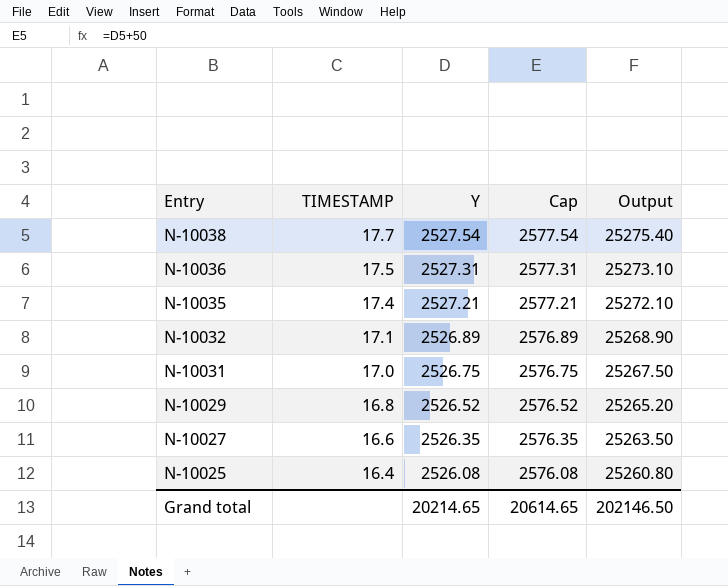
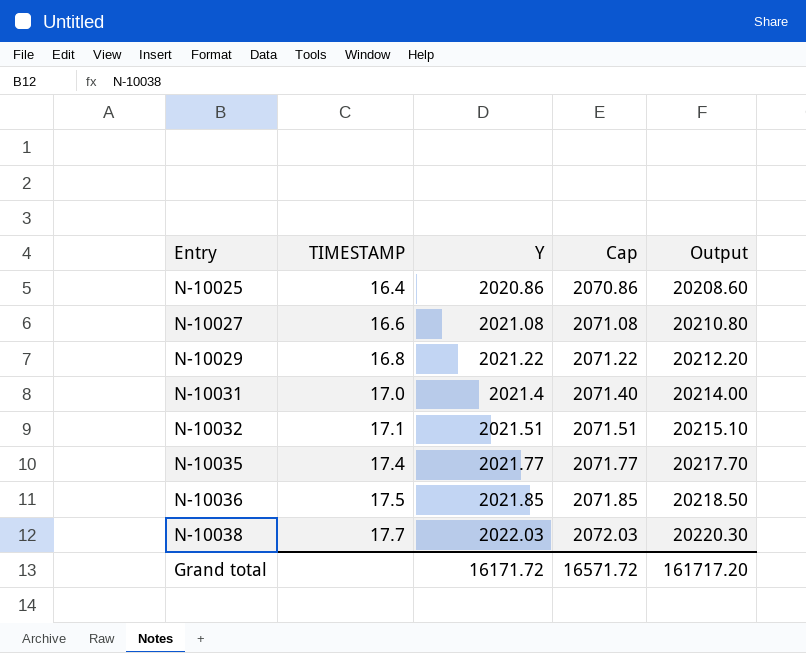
row order: Entry descending -> Entry ascending
N-10025 | Y: 2526.08 -> 2020.86
N-10025 | Cap: 2576.08 -> 2070.86
N-10025 | Output: 25260.80 -> 20208.60
N-10027 | Y: 2526.35 -> 2021.08
N-10027 | Cap: 2576.35 -> 2071.08
N-10027 | Output: 25263.50 -> 20210.80
N-10029 | Y: 2526.52 -> 2021.22
N-10029 | Cap: 2576.52 -> 2071.22
N-10029 | Output: 25265.20 -> 20212.20
N-10031 | Y: 2526.75 -> 2021.4
N-10031 | Cap: 2576.75 -> 2071.40
N-10031 | Output: 25267.50 -> 20214.00
N-10032 | Y: 2526.89 -> 2021.51
N-10032 | Cap: 2576.89 -> 2071.51
N-10032 | Output: 25268.90 -> 20215.10
N-10035 | Y: 2527.21 -> 2021.77
N-10035 | Cap: 2577.21 -> 2071.77
N-10035 | Output: 25272.10 -> 20217.70
N-10036 | Y: 2527.31 -> 2021.85
N-10036 | Cap: 2577.31 -> 2071.85
N-10036 | Output: 25273.10 -> 20218.50
N-10038 | Y: 2527.54 -> 2022.03
N-10038 | Cap: 2577.54 -> 2072.03
N-10038 | Output: 25275.40 -> 20220.30
Grand total | Y: 20214.65 -> 16171.72
Grand total | Cap: 20614.65 -> 16571.72
Grand total | Output: 202146.50 -> 161717.20

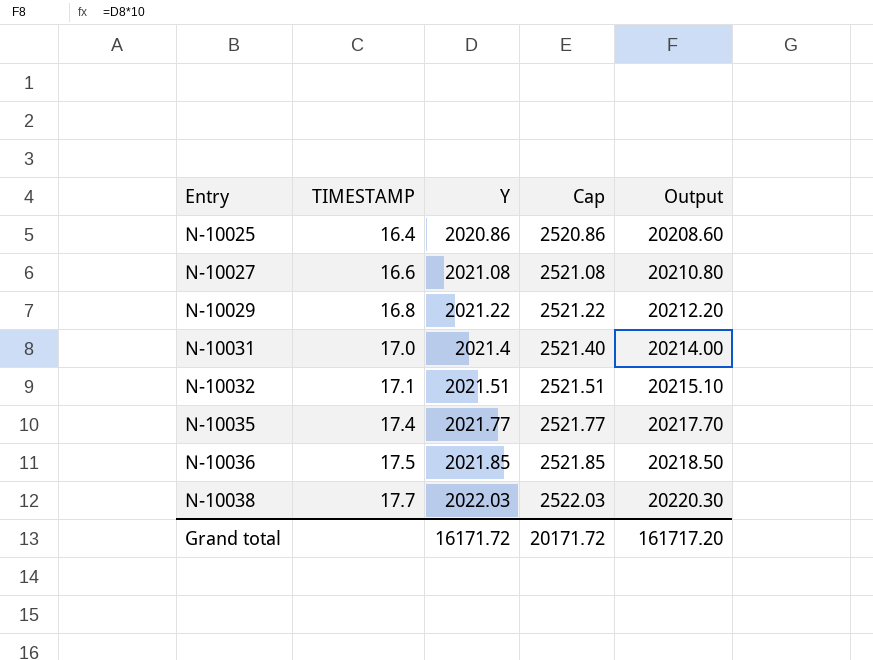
column Cap | formula: [Y] + 50 -> [Y] + 500
Grand total | Cap: 16571.72 -> 20171.72

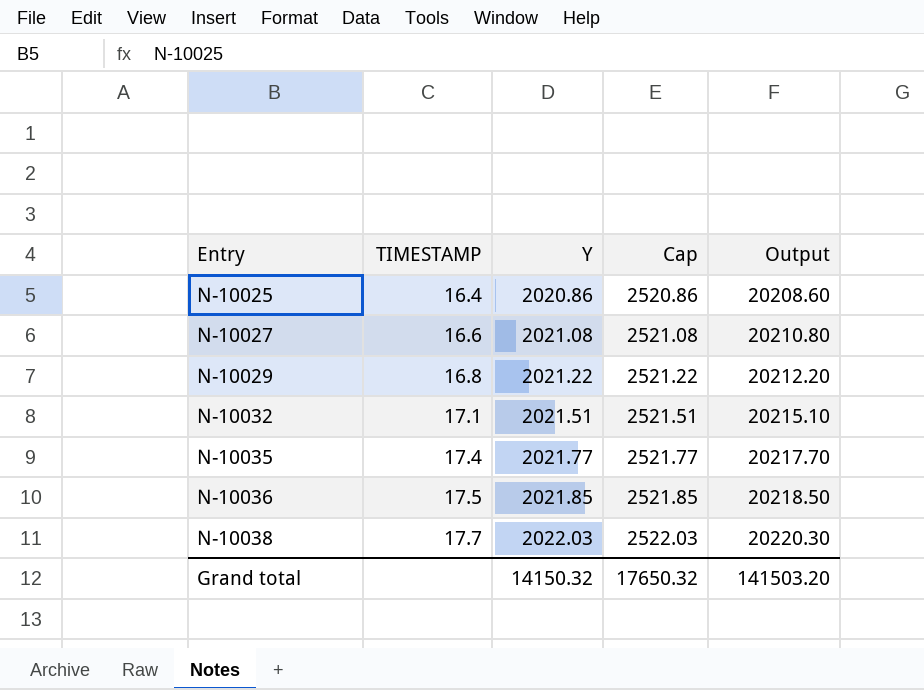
row N-10031: 17.0 | 2021.4 | 2521.40 | 20214.00 -> none
Grand total | Y: 16171.72 -> 14150.32
Grand total | Cap: 20171.72 -> 17650.32
Grand total | Output: 161717.20 -> 141503.20

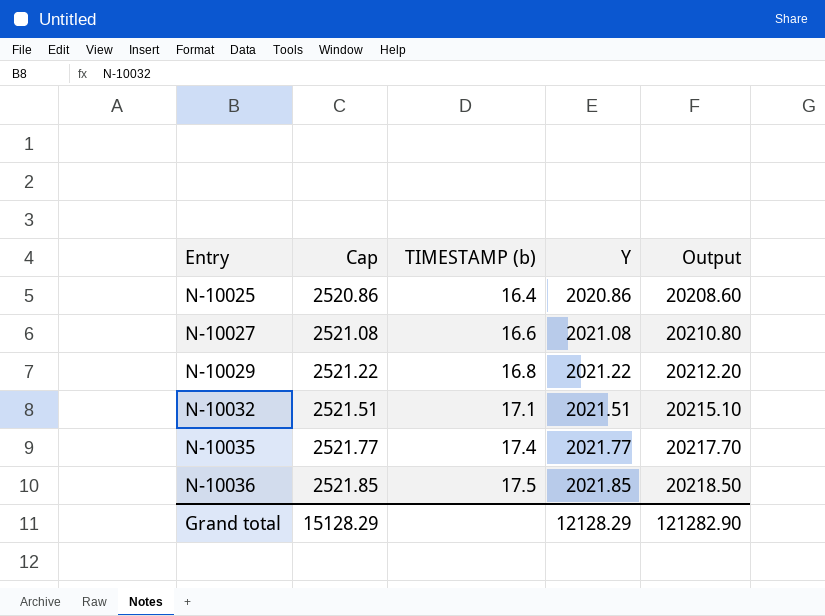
column Cap | position: 4 -> 2
column name: TIMESTAMP -> TIMESTAMP (b)
row N-10038: 17.7 | 2022.03 | 2522.03 | 20220.30 -> none
Grand total | Cap: 17650.32 -> 15128.29
Grand total | Y: 14150.32 -> 12128.29
Grand total | Output: 141503.20 -> 121282.90

